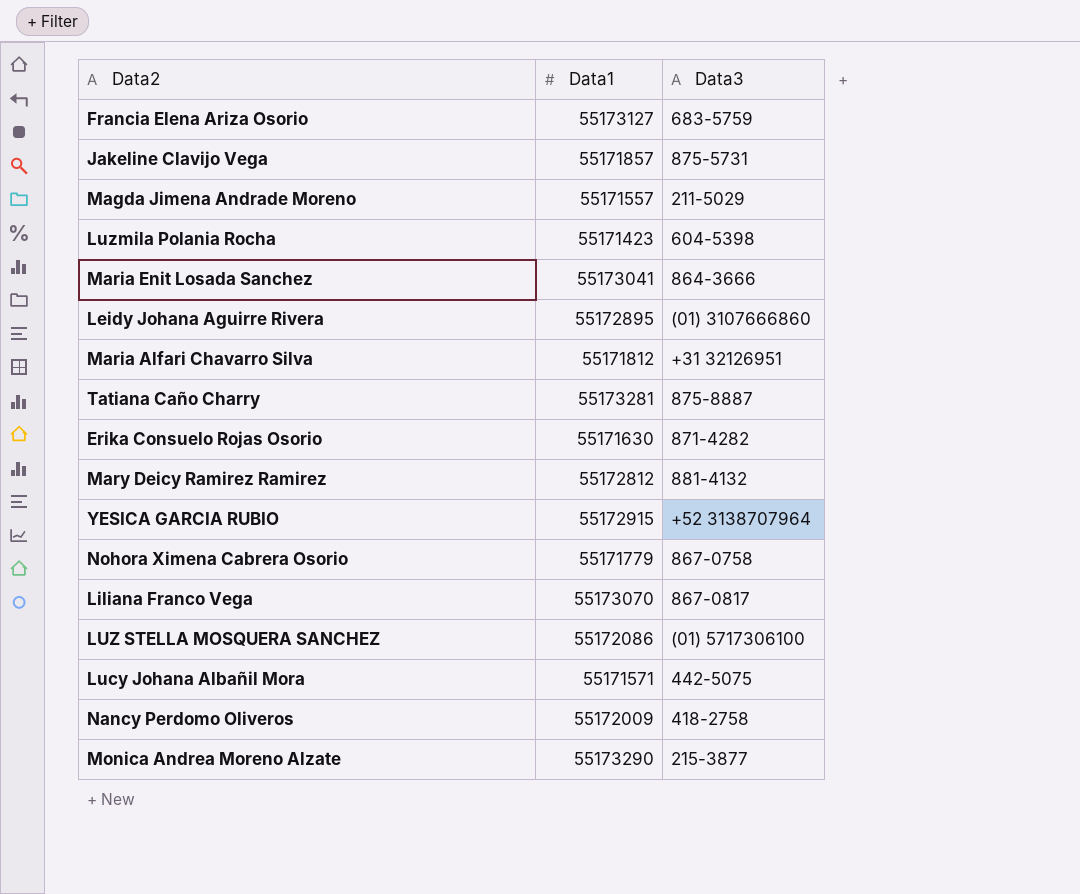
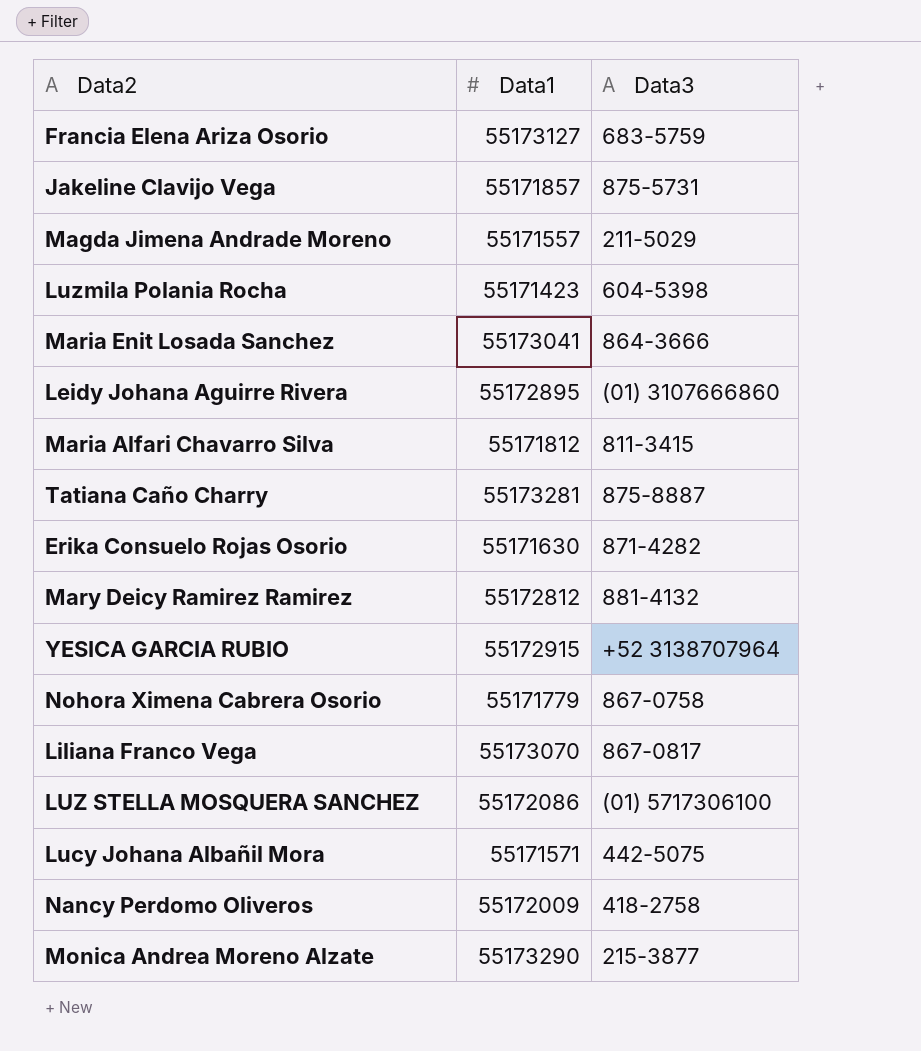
Maria Alfari Chavarro Silva | Data3: +31 32126951 -> 811-3415

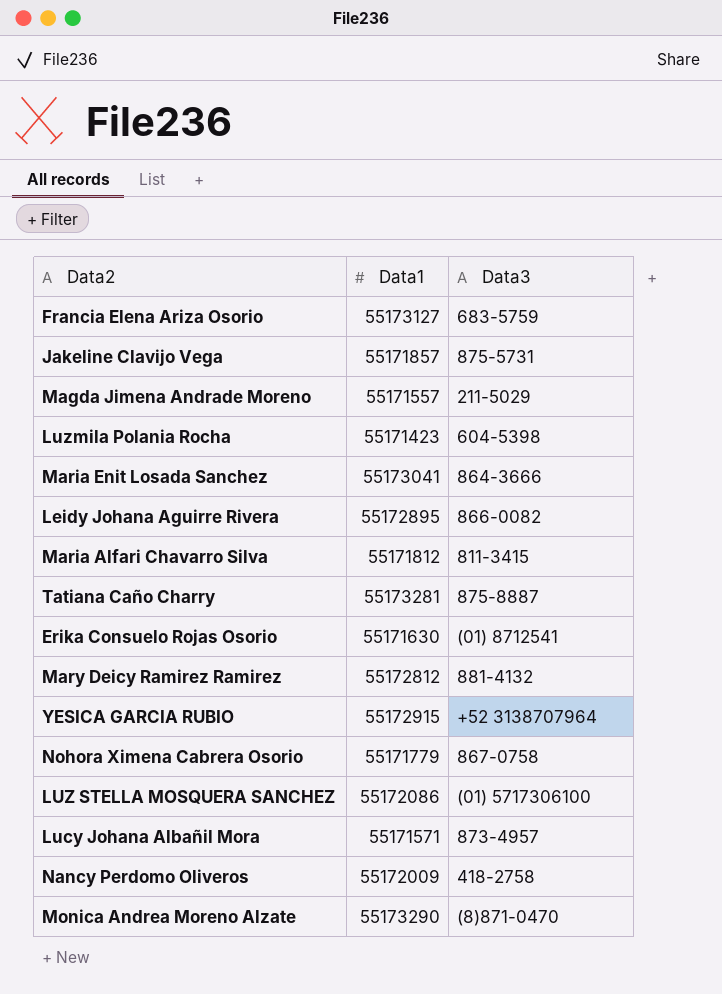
row Liliana Franco Vega: 55173070 | 867-0817 -> none
Leidy Johana Aguirre Rivera | Data3: (01) 3107666860 -> 866-0082
Erika Consuelo Rojas Osorio | Data3: 871-4282 -> (01) 8712541
Lucy Johana Albañil Mora | Data3: 442-5075 -> 873-4957
Monica Andrea Moreno Alzate | Data3: 215-3877 -> (8)871-0470

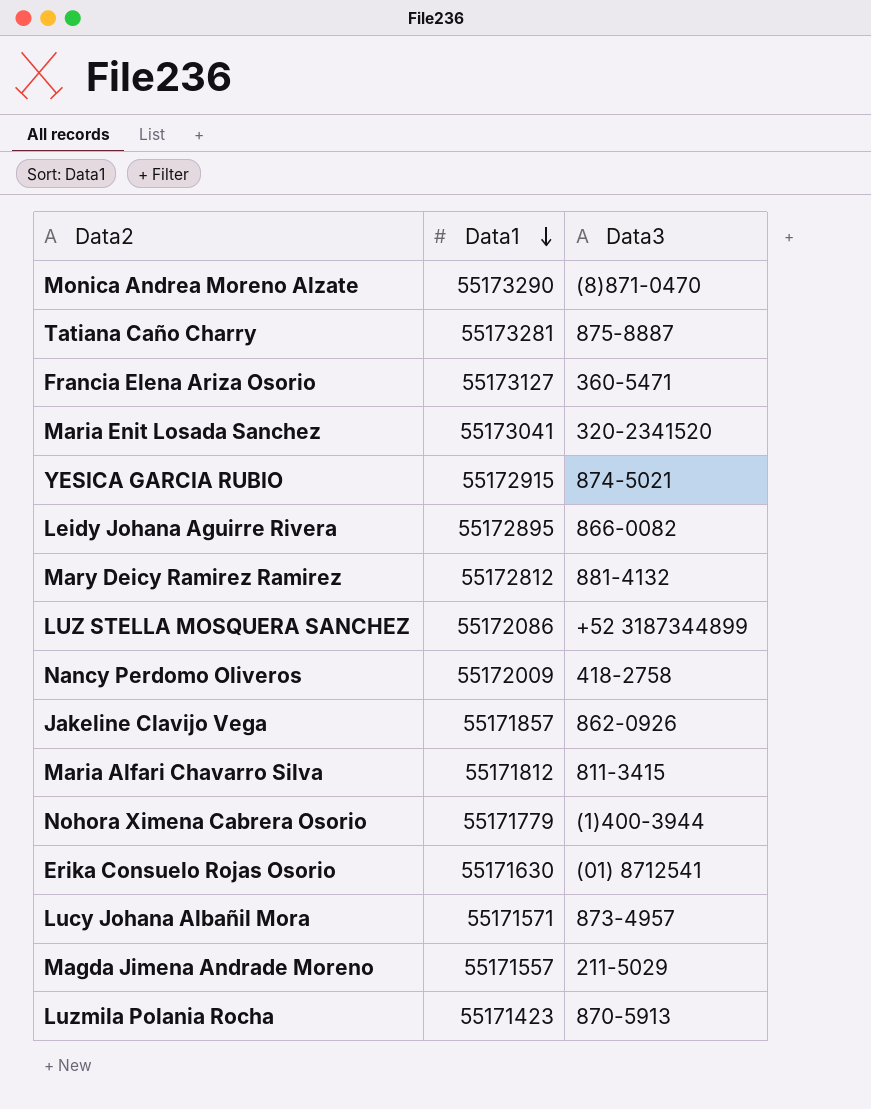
row order: none -> Data1 descending
Francia Elena Ariza Osorio | Data3: 683-5759 -> 360-5471
Maria Enit Losada Sanchez | Data3: 864-3666 -> 320-2341520
YESICA GARCIA RUBIO | Data3: +52 3138707964 -> 874-5021
LUZ STELLA MOSQUERA SANCHEZ | Data3: (01) 5717306100 -> +52 3187344899
Jakeline Clavijo Vega | Data3: 875-5731 -> 862-0926
Nohora Ximena Cabrera Osorio | Data3: 867-0758 -> (1)400-3944
Luzmila Polania Rocha | Data3: 604-5398 -> 870-5913

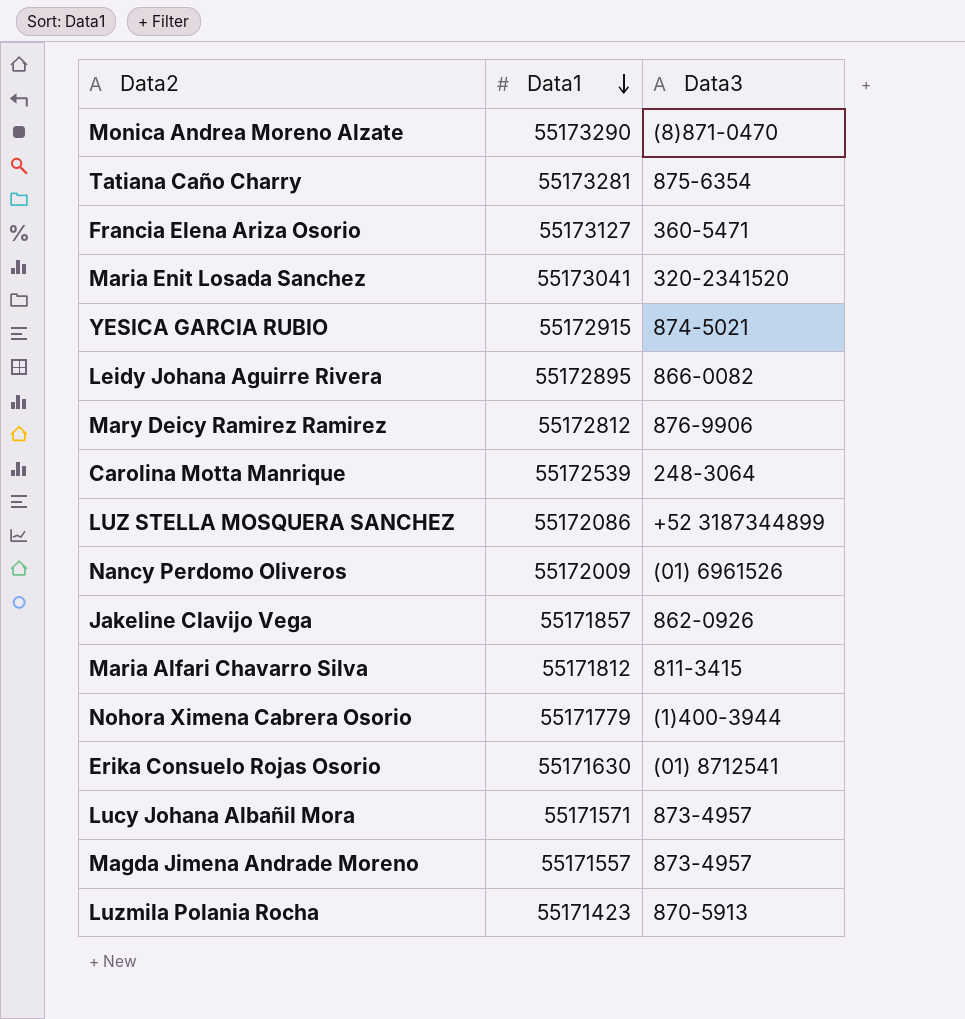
Tatiana Caño Charry | Data3: 875-8887 -> 875-6354
Mary Deicy Ramirez Ramirez | Data3: 881-4132 -> 876-9906
row Carolina Motta Manrique: none -> 55172539 | 248-3064
Nancy Perdomo Oliveros | Data3: 418-2758 -> (01) 6961526
Magda Jimena Andrade Moreno | Data3: 211-5029 -> 873-4957

